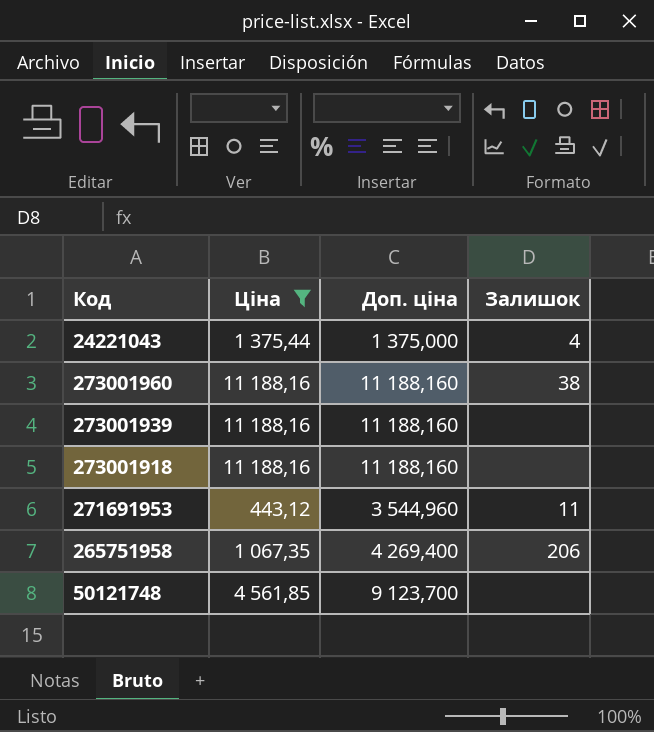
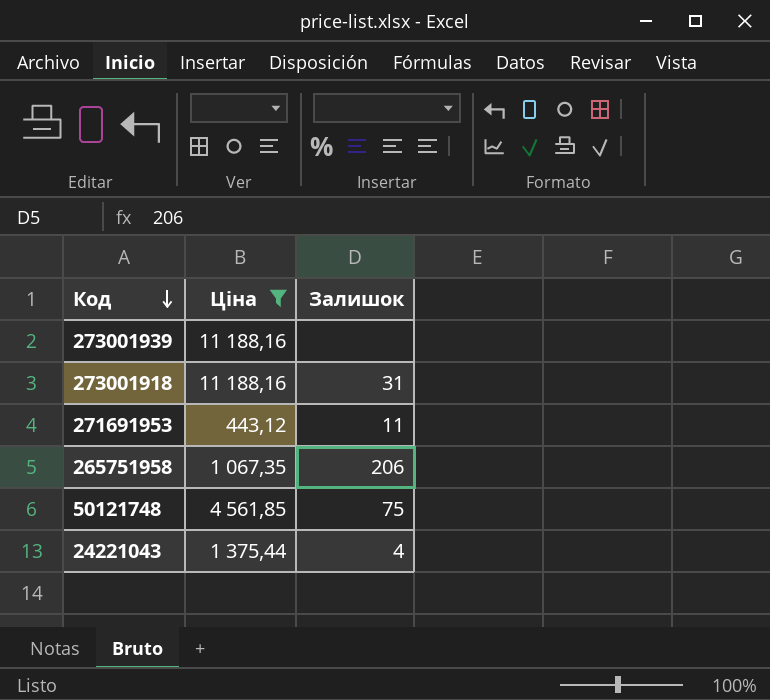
row order: none -> Код descending
column Доп. ціна | position: 3 -> none
row 273001960: 11 188,16 | 11 188,160 | 38 -> none
273001918 | Залишок: none -> 31
50121748 | Залишок: none -> 75

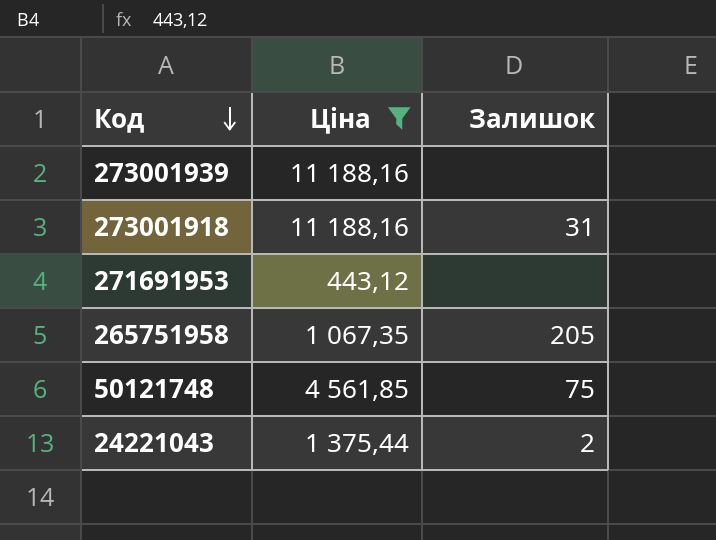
271691953 | Залишок: 11 -> none
265751958 | Залишок: 206 -> 205
24221043 | Залишок: 4 -> 2

